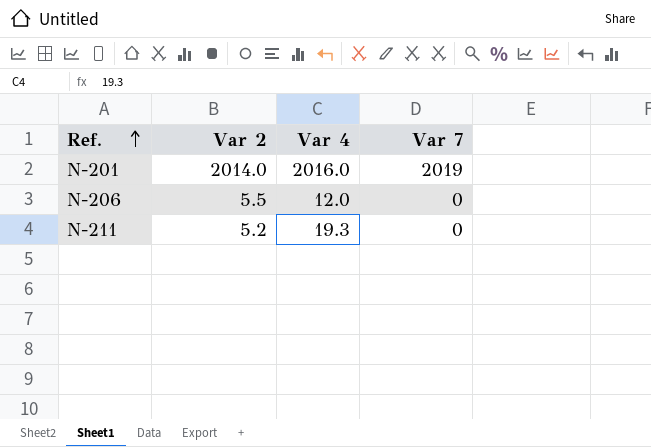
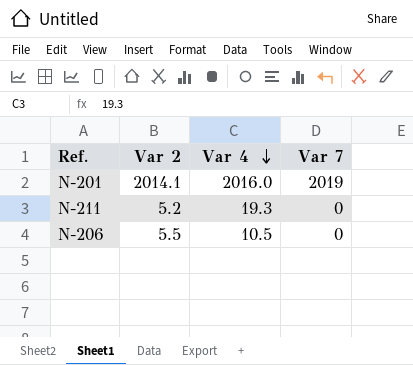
row order: Ref. ascending -> Var 4 descending
N-201 | Var 2: 2014.0 -> 2014.1
N-206 | Var 4: 12.0 -> 10.5

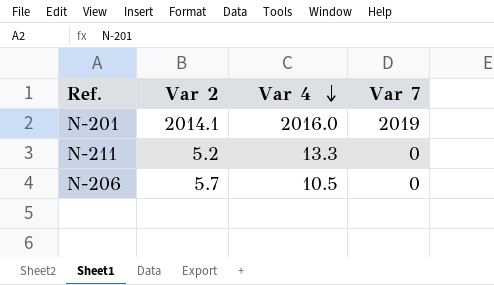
N-211 | Var 4: 19.3 -> 13.3
N-206 | Var 2: 5.5 -> 5.7

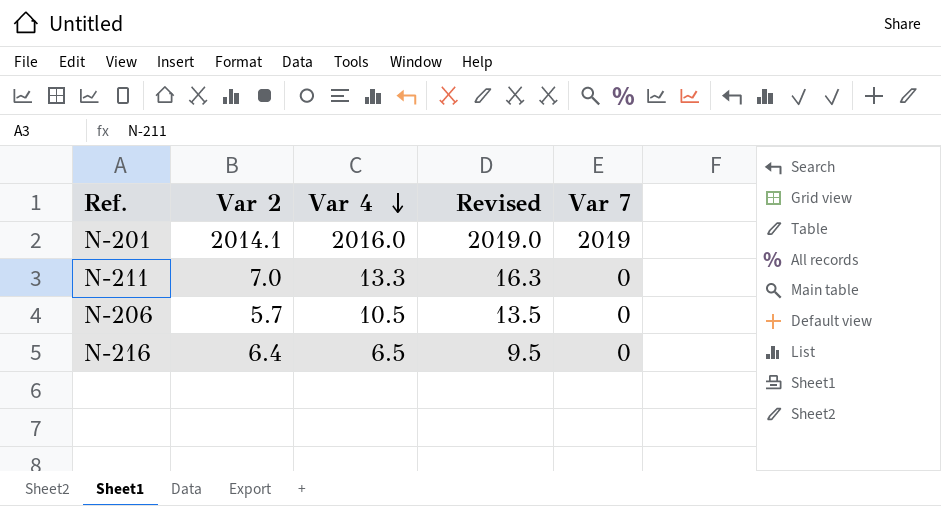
column Revised | formula: none -> [Var 4] + 3
N-211 | Var 2: 5.2 -> 7.0
row N-216: none -> 6.4 | 6.5 | 9.5 | 0

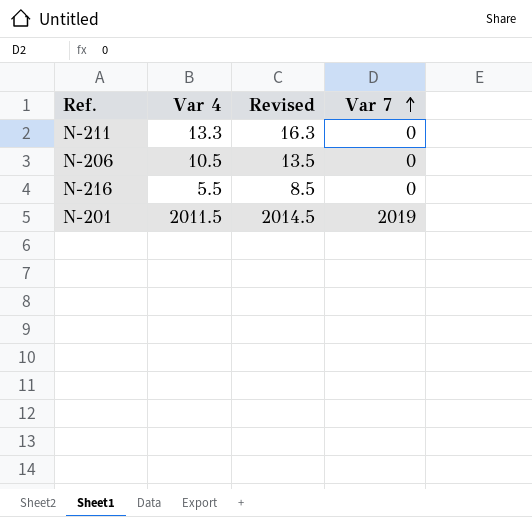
row order: Var 4 descending -> Var 7 ascending
column Var 2 | position: 2 -> none
N-216 | Var 4: 6.5 -> 5.5
N-216 | Revised: 9.5 -> 8.5
N-201 | Var 4: 2016.0 -> 2011.5
N-201 | Revised: 2019.0 -> 2014.5

